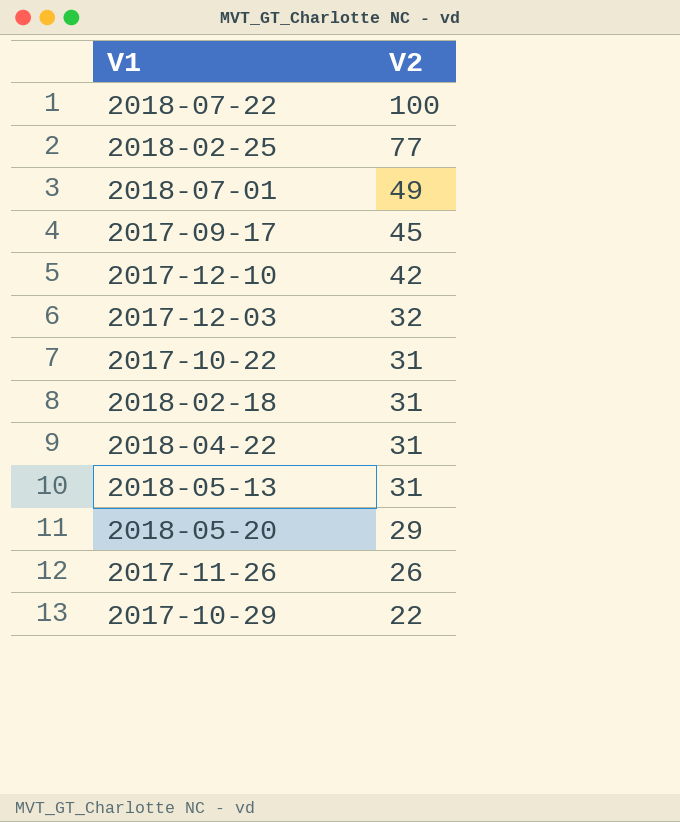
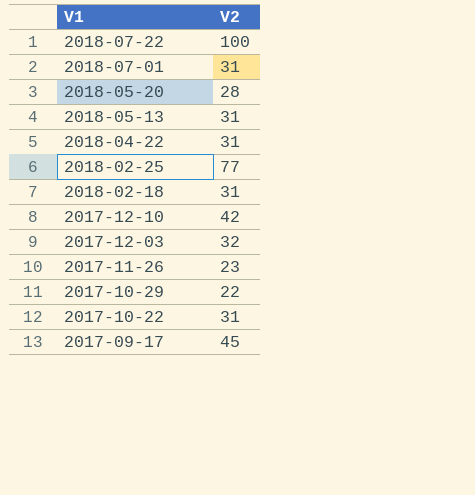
row order: V2 descending -> V1 descending
2018-07-01 | V2: 49 -> 31
2018-05-20 | V2: 29 -> 28
2017-11-26 | V2: 26 -> 23

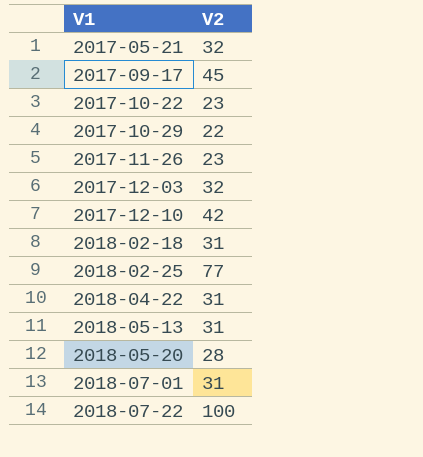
row order: V1 descending -> V1 ascending
row 2017-05-21: none -> 32
2017-10-22 | V2: 31 -> 23

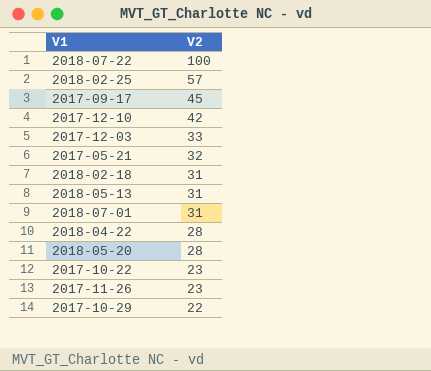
row order: V1 ascending -> V2 descending
2018-02-25 | V2: 77 -> 57
2017-12-03 | V2: 32 -> 33
2018-04-22 | V2: 31 -> 28

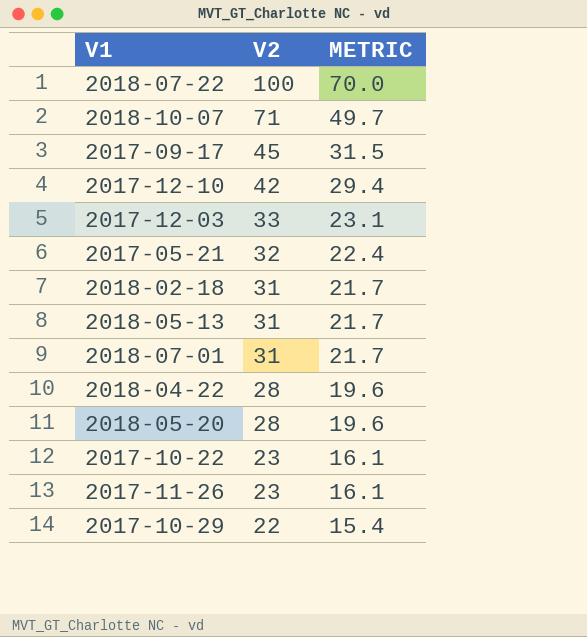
column METRIC | formula: none -> [V2] * 0.7
row 2018-02-25: 57 -> none
row 2018-10-07: none -> 71 | 49.7

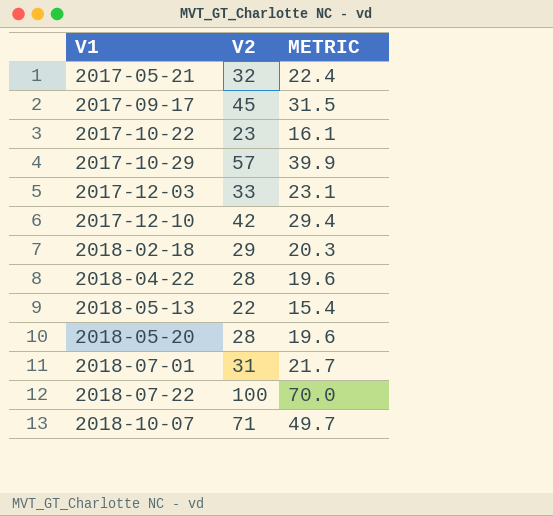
row order: V2 descending -> V1 ascending
row 2017-11-26: 23 | 16.1 -> none
2017-10-29 | V2: 22 -> 57
2017-10-29 | METRIC: 15.4 -> 39.9
2018-02-18 | V2: 31 -> 29
2018-02-18 | METRIC: 21.7 -> 20.3
2018-05-13 | V2: 31 -> 22
2018-05-13 | METRIC: 21.7 -> 15.4

